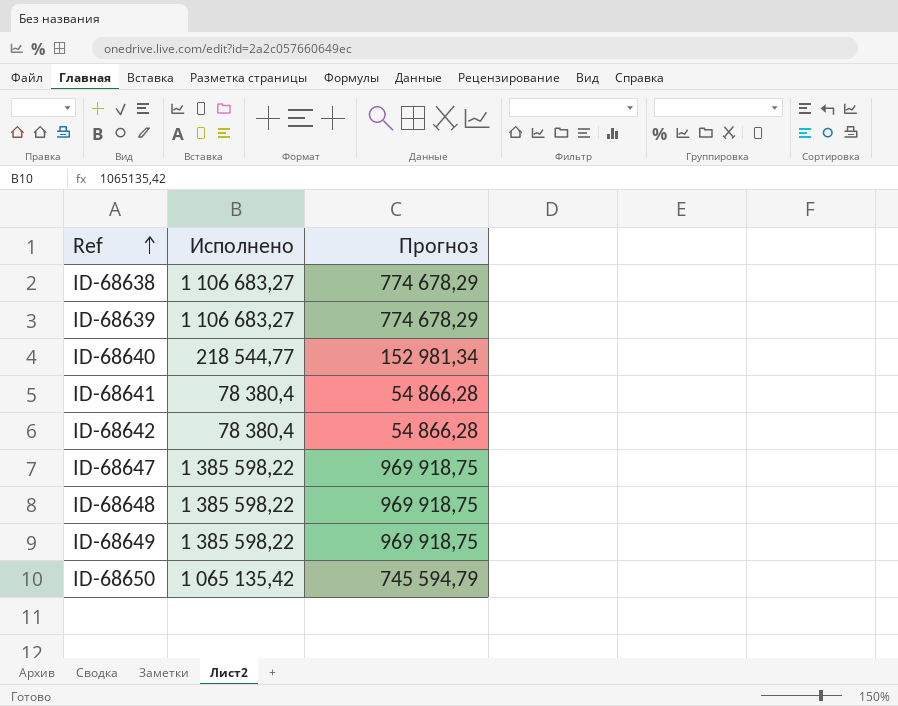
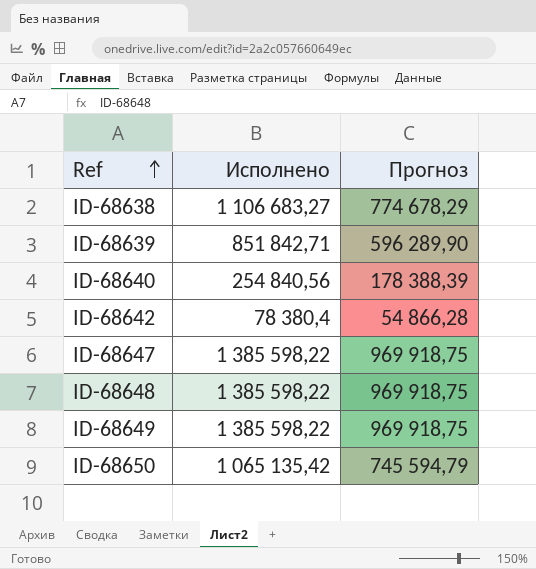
row ID-68641: 78 380,4 | 54 866,28 -> none
ID-68639 | Исполнено: 1 106 683,27 -> 851 842,71
ID-68639 | Прогноз: 774 678,29 -> 596 289,90
ID-68640 | Исполнено: 218 544,77 -> 254 840,56
ID-68640 | Прогноз: 152 981,34 -> 178 388,39

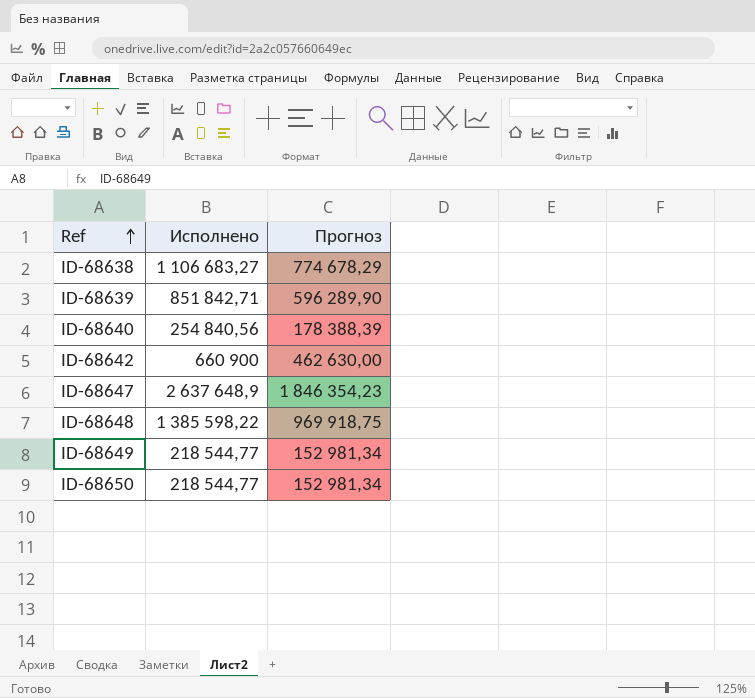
ID-68642 | Исполнено: 78 380,4 -> 660 900
ID-68642 | Прогноз: 54 866,28 -> 462 630,00
ID-68647 | Исполнено: 1 385 598,22 -> 2 637 648,9
ID-68647 | Прогноз: 969 918,75 -> 1 846 354,23
ID-68649 | Исполнено: 1 385 598,22 -> 218 544,77
ID-68649 | Прогноз: 969 918,75 -> 152 981,34
ID-68650 | Исполнено: 1 065 135,42 -> 218 544,77
ID-68650 | Прогноз: 745 594,79 -> 152 981,34

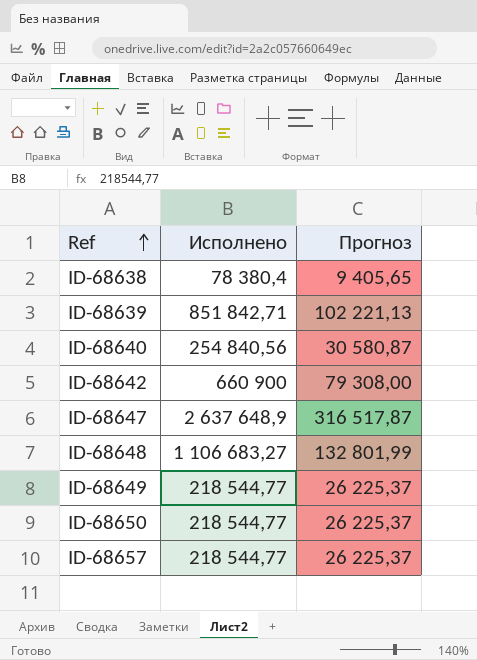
column Прогноз | formula: [Исполнено] * 0,7 -> [Исполнено] * 0,12
ID-68638 | Исполнено: 1 106 683,27 -> 78 380,4
ID-68648 | Исполнено: 1 385 598,22 -> 1 106 683,27
row ID-68657: none -> 218 544,77 | 26 225,37

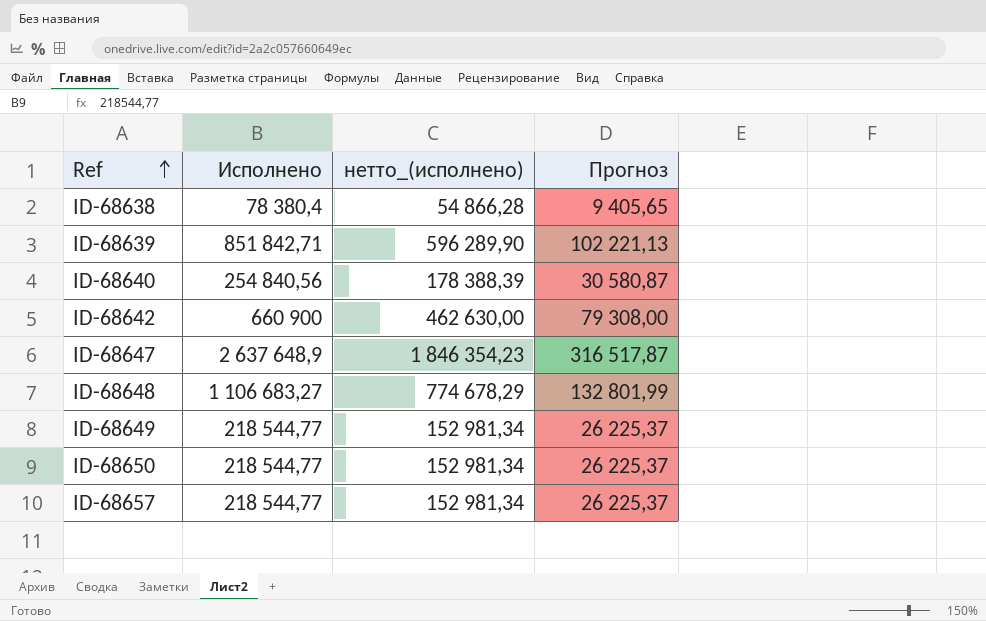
column нетто_(исполнено) | formula: none -> [Исполнено] * 0,7

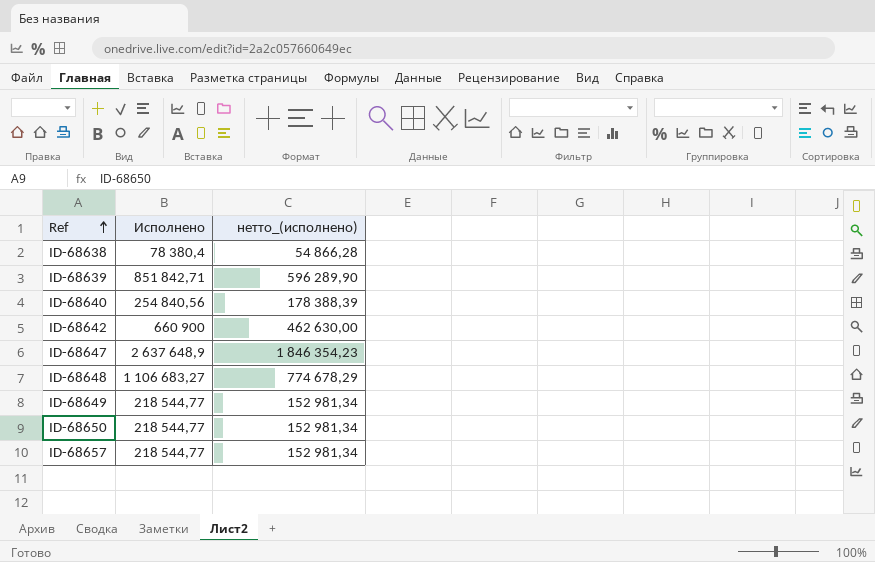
column Прогноз | formula: [Исполнено] * 0,12 -> none

